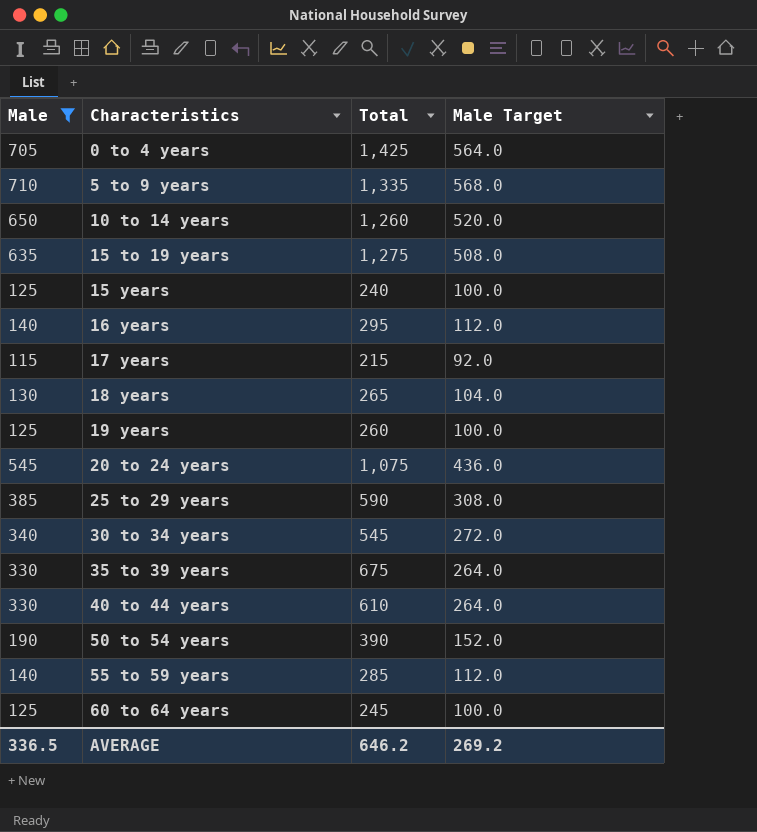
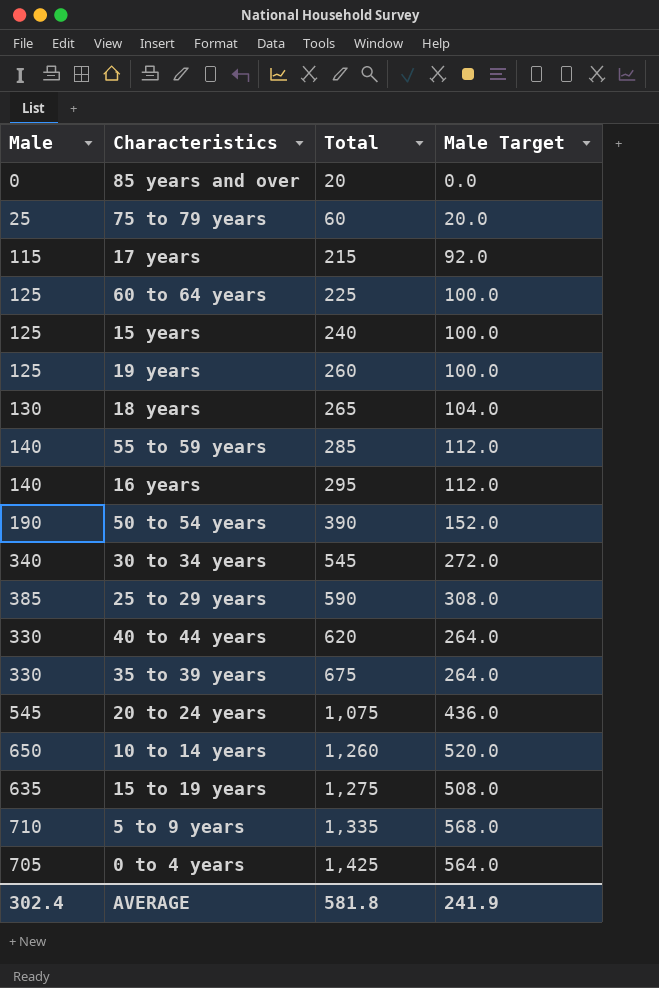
filter: Male >= 115 -> none
row order: Characteristics ascending -> Total ascending
60 to 64 years | Total: 245 -> 225
40 to 44 years | Total: 610 -> 620
AVERAGE | Male: 336.5 -> 302.4
AVERAGE | Total: 646.2 -> 581.8
AVERAGE | Male Target: 269.2 -> 241.9

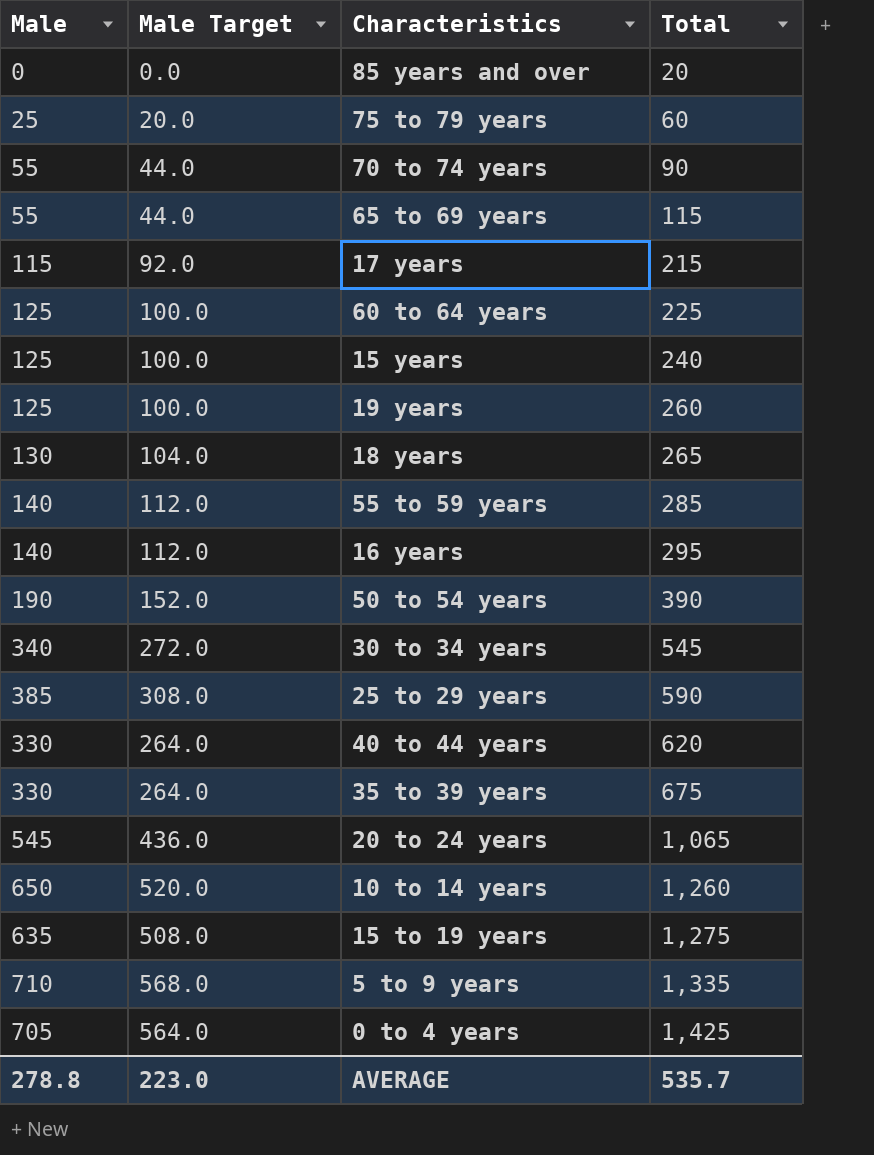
column Male Target | position: 4 -> 2
row 70 to 74 years: none -> 55 | 44.0 | 90
row 65 to 69 years: none -> 55 | 44.0 | 115
20 to 24 years | Total: 1,075 -> 1,065
AVERAGE | Male: 302.4 -> 278.8
AVERAGE | Male Target: 241.9 -> 223.0
AVERAGE | Total: 581.8 -> 535.7

